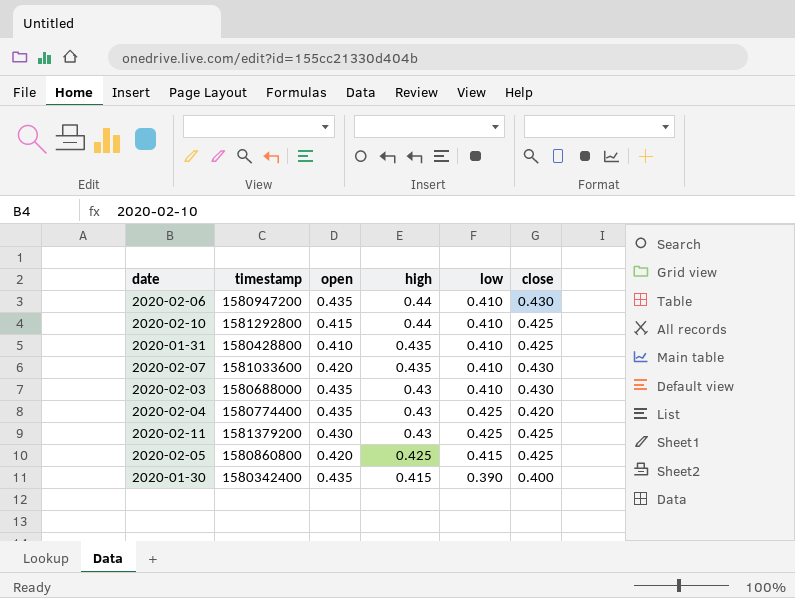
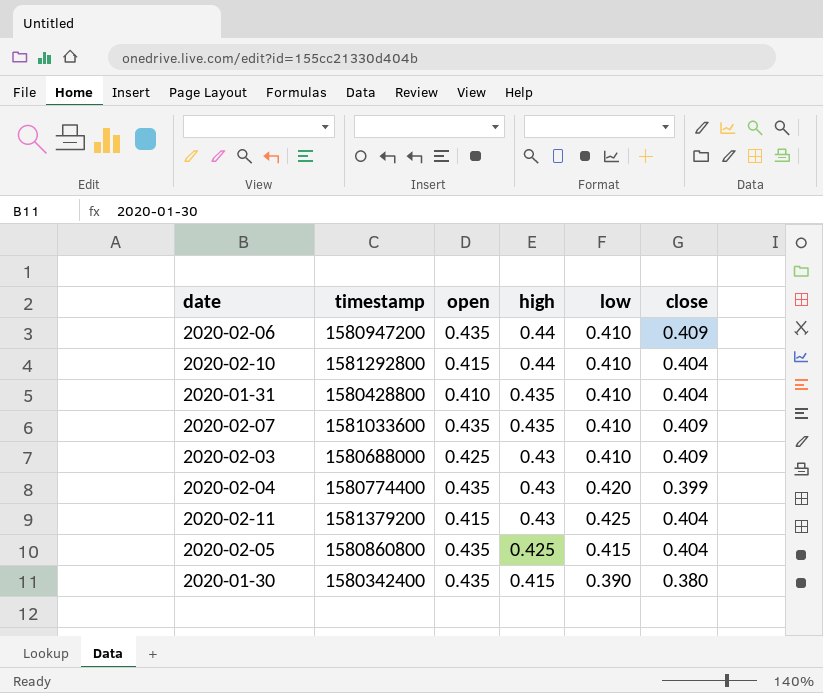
2020-02-06 | close: 0.430 -> 0.409
2020-02-10 | close: 0.425 -> 0.404
2020-01-31 | close: 0.425 -> 0.404
2020-02-07 | open: 0.420 -> 0.435
2020-02-07 | close: 0.430 -> 0.409
2020-02-03 | open: 0.435 -> 0.425
2020-02-03 | close: 0.430 -> 0.409
2020-02-04 | low: 0.425 -> 0.420
2020-02-04 | close: 0.420 -> 0.399
2020-02-11 | open: 0.430 -> 0.415
2020-02-11 | close: 0.425 -> 0.404
2020-02-05 | open: 0.420 -> 0.435
2020-02-05 | close: 0.425 -> 0.404
2020-01-30 | close: 0.400 -> 0.380

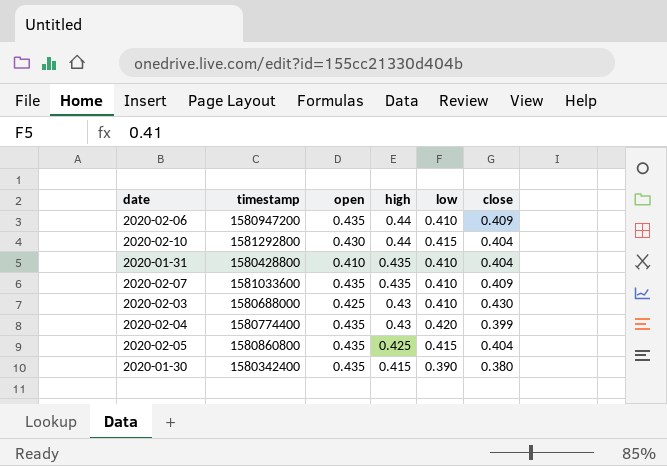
row 2020-02-11: 1581379200 | 0.415 | 0.43 | 0.425 | 0.404 -> none
2020-02-10 | open: 0.415 -> 0.430
2020-02-10 | low: 0.410 -> 0.415
2020-02-03 | close: 0.409 -> 0.430

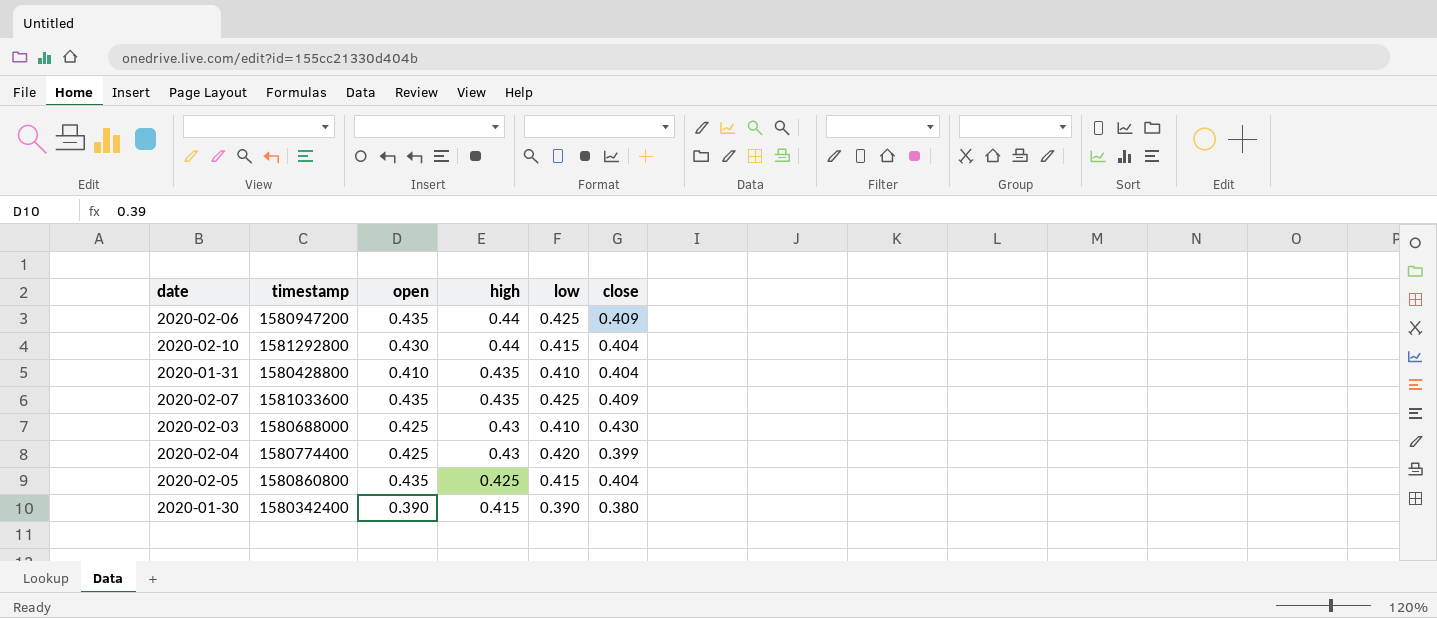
2020-02-06 | low: 0.410 -> 0.425
2020-02-07 | low: 0.410 -> 0.425
2020-02-04 | open: 0.435 -> 0.425
2020-01-30 | open: 0.435 -> 0.390

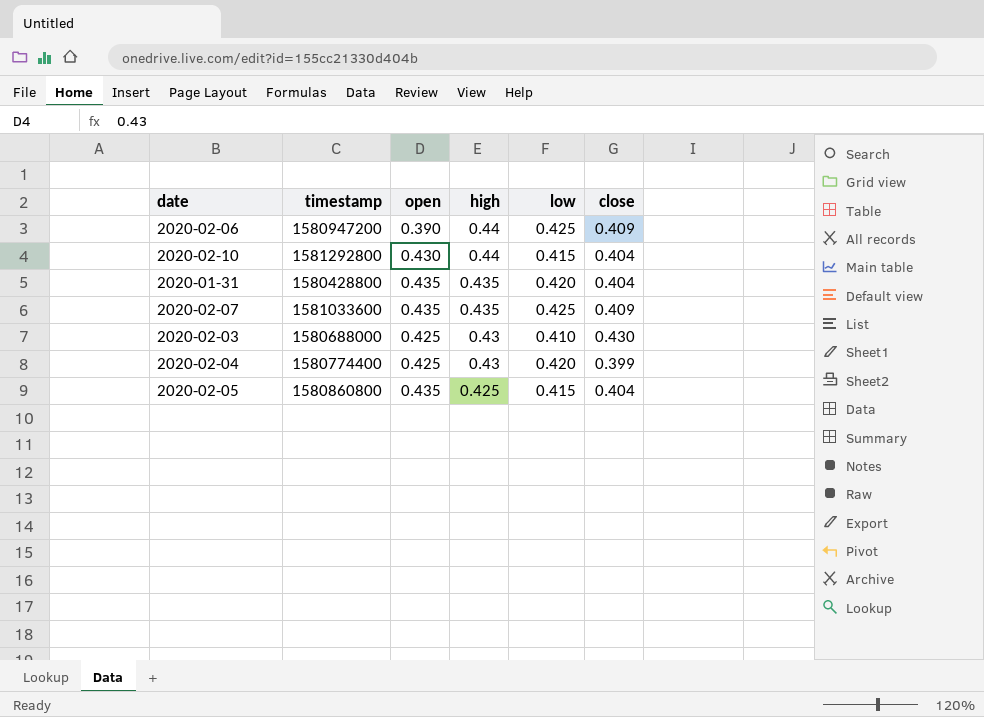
row 2020-01-30: 1580342400 | 0.390 | 0.415 | 0.390 | 0.380 -> none
2020-02-06 | open: 0.435 -> 0.390
2020-01-31 | open: 0.410 -> 0.435
2020-01-31 | low: 0.410 -> 0.420

